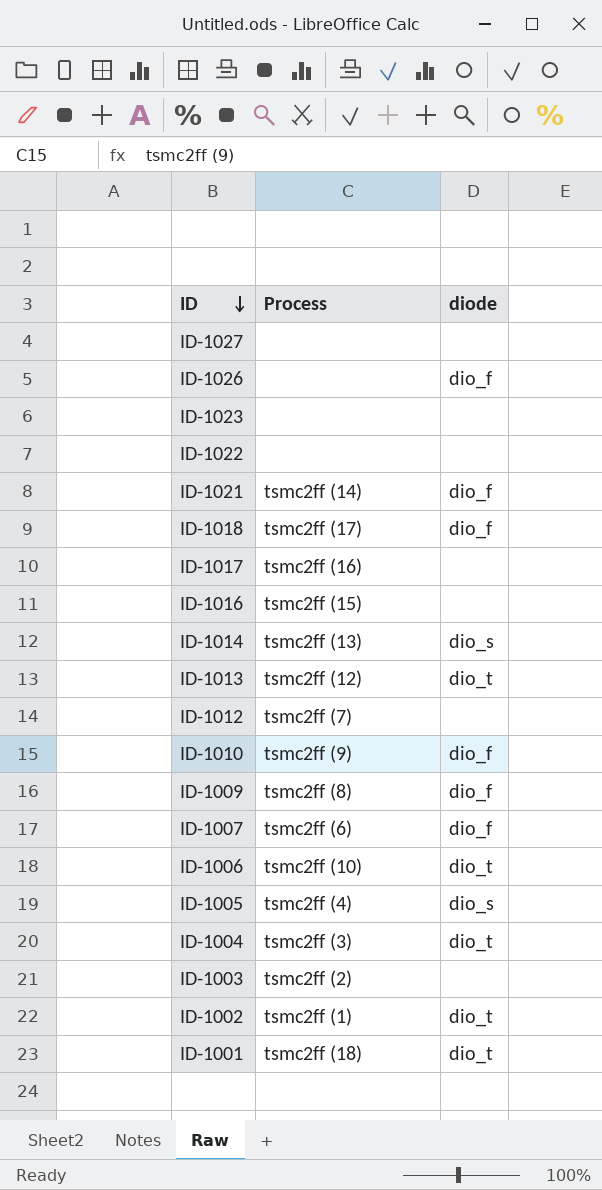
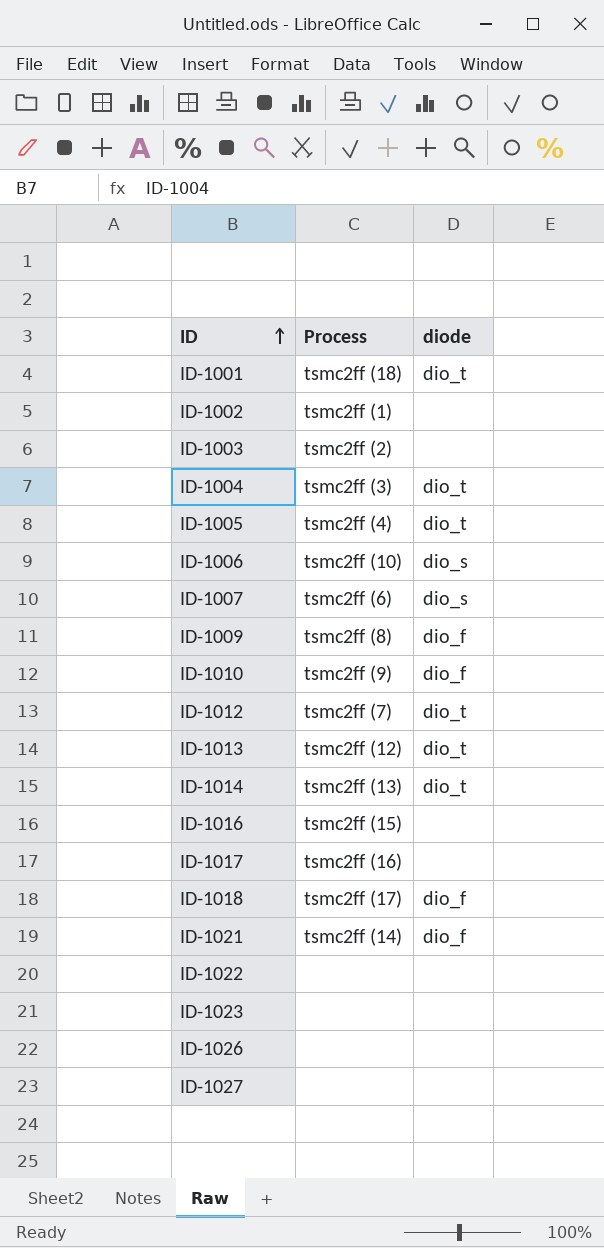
row order: ID descending -> ID ascending
ID-1002 | diode: dio_t -> none
ID-1005 | diode: dio_s -> dio_t
ID-1006 | diode: dio_t -> dio_s
ID-1007 | diode: dio_f -> dio_s
ID-1012 | diode: none -> dio_t
ID-1014 | diode: dio_s -> dio_t
ID-1026 | diode: dio_f -> none

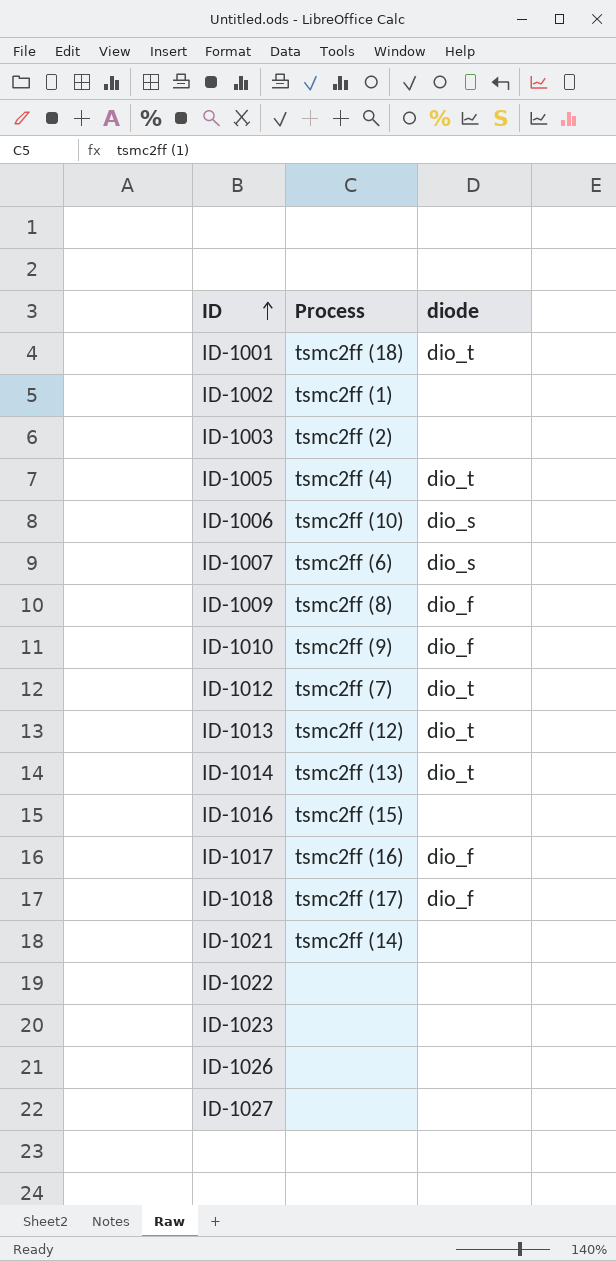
row ID-1004: tsmc2ff (3) | dio_t -> none
ID-1017 | diode: none -> dio_f
ID-1021 | diode: dio_f -> none

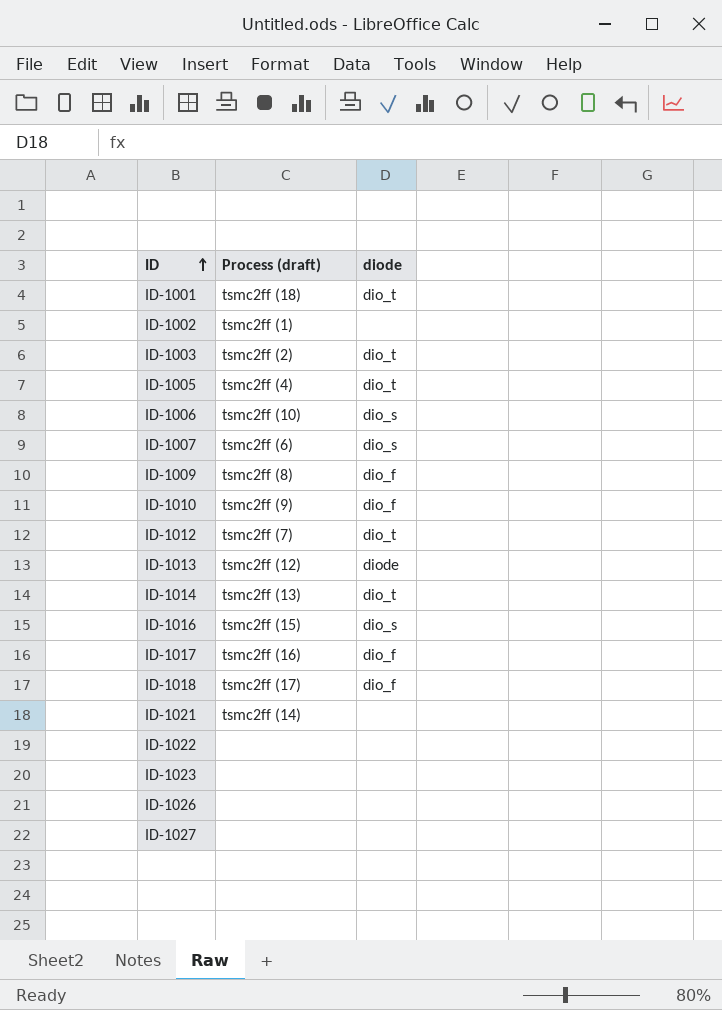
column name: Process -> Process (draft)
ID-1003 | diode: none -> dio_t
ID-1013 | diode: dio_t -> diode
ID-1016 | diode: none -> dio_s

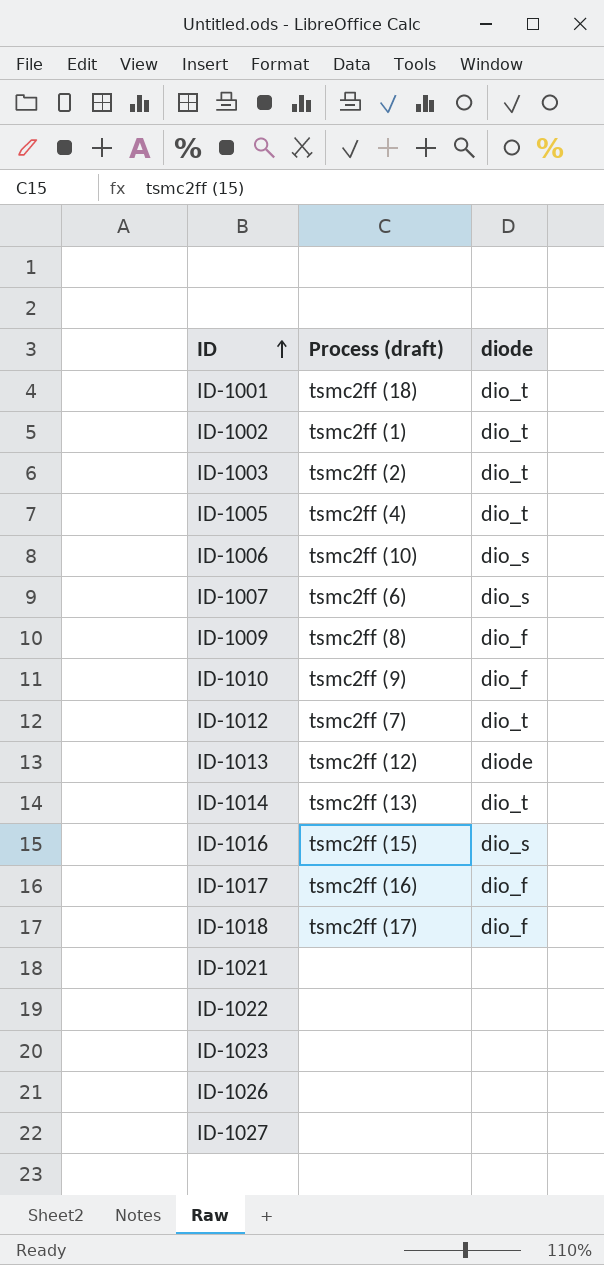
ID-1002 | diode: none -> dio_t
ID-1021 | Process (draft): tsmc2ff (14) -> none

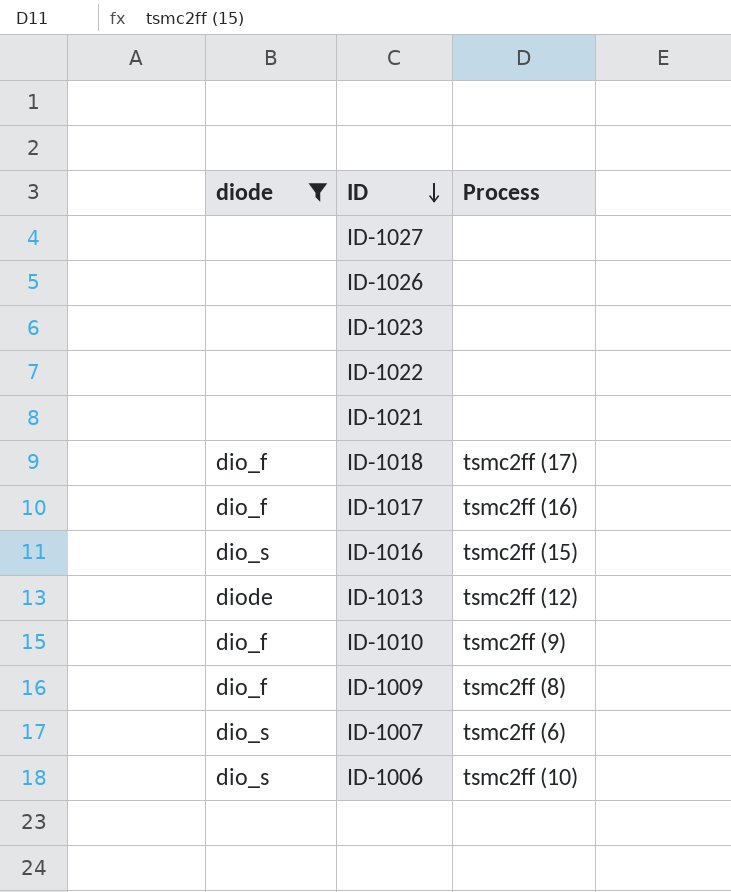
filter: none -> diode != dio_t
row order: ID ascending -> ID descending
column diode | position: 3 -> 1
column name: Process (draft) -> Process

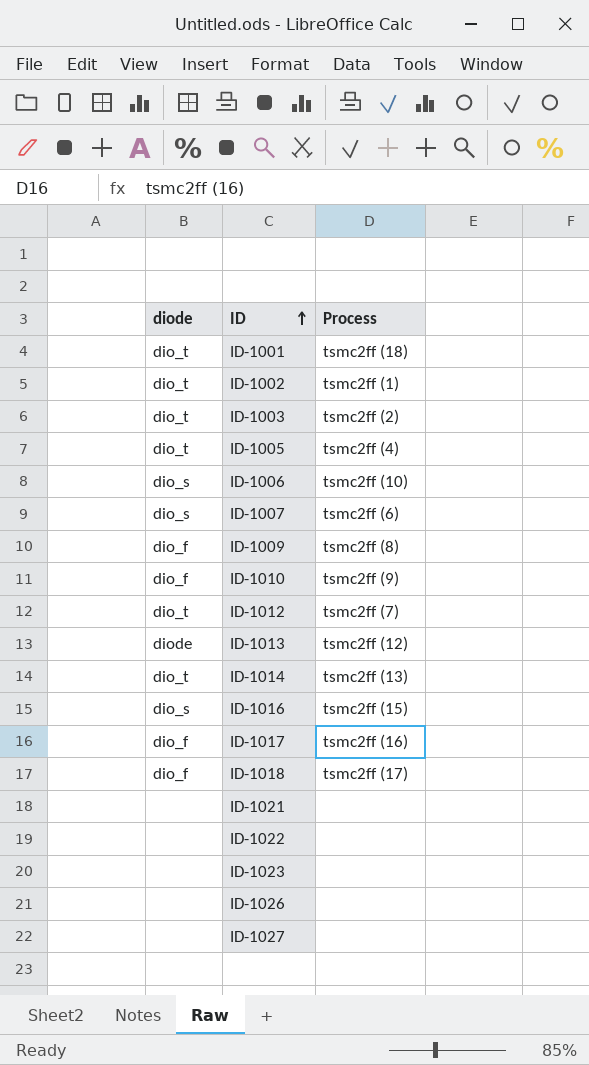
filter: diode != dio_t -> none
row order: ID descending -> ID ascending

